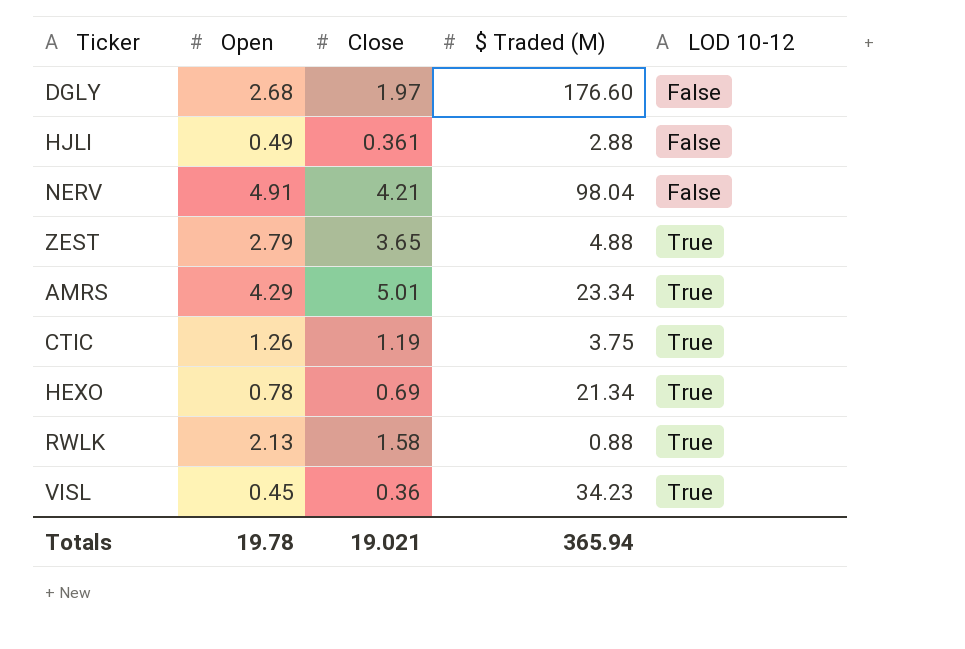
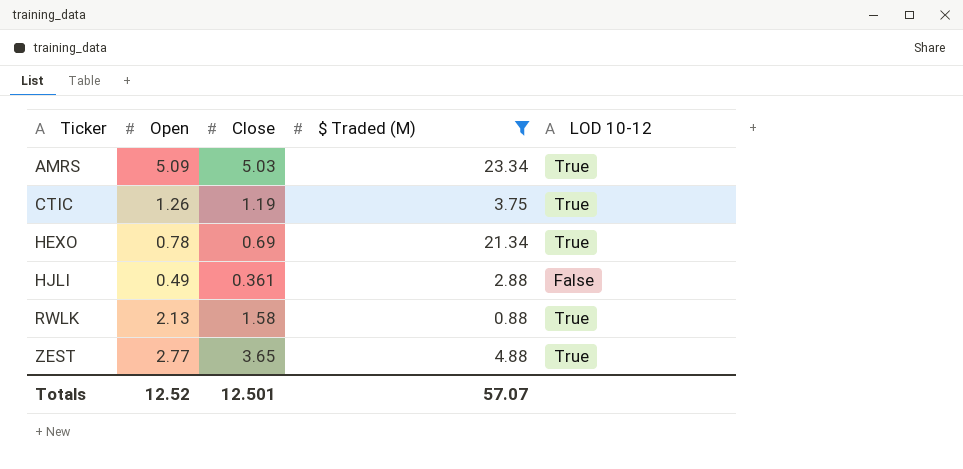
filter: none -> $ Traded (M) <= 23.34
row order: LOD 10-12 ascending -> Ticker ascending
AMRS | Open: 4.29 -> 5.09
AMRS | Close: 5.01 -> 5.03
ZEST | Open: 2.79 -> 2.77
Totals | Open: 19.78 -> 12.52
Totals | Close: 19.021 -> 12.501
Totals | $ Traded (M): 365.94 -> 57.07

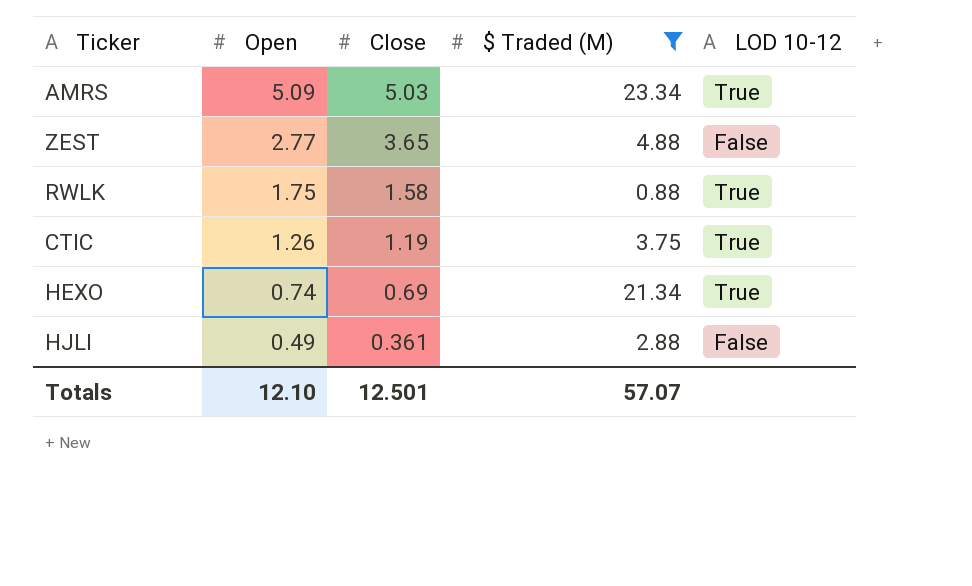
row order: Ticker ascending -> Open descending
ZEST | LOD 10-12: True -> False
RWLK | Open: 2.13 -> 1.75
HEXO | Open: 0.78 -> 0.74
Totals | Open: 12.52 -> 12.10

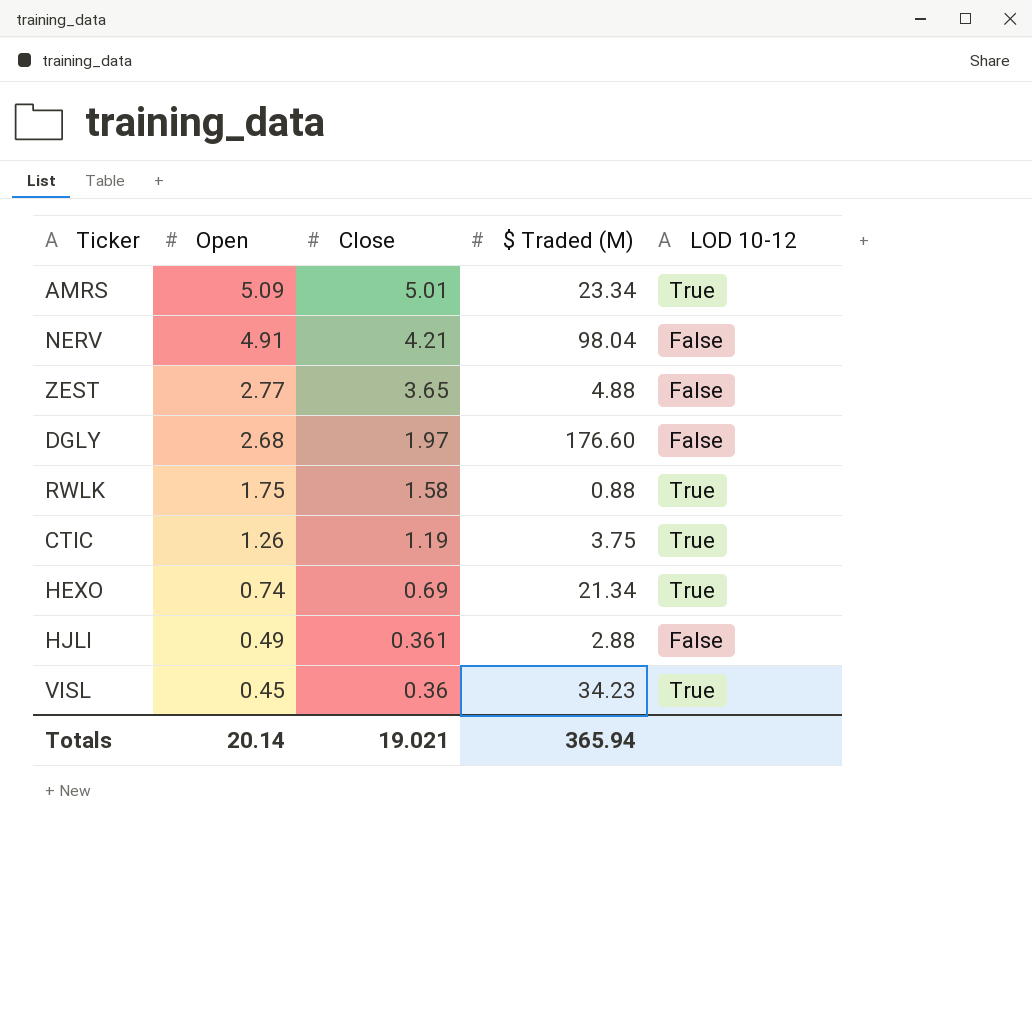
filter: $ Traded (M) <= 23.34 -> none
AMRS | Close: 5.03 -> 5.01
Totals | Open: 12.10 -> 20.14
Totals | Close: 12.501 -> 19.021
Totals | $ Traded (M): 57.07 -> 365.94

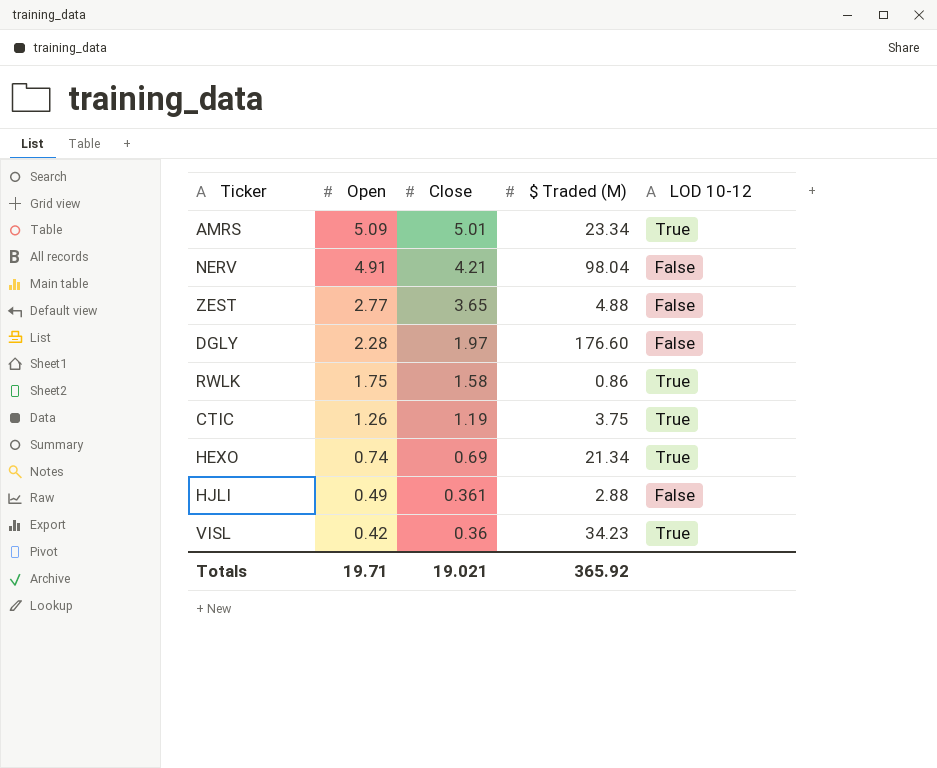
DGLY | Open: 2.68 -> 2.28
RWLK | $ Traded (M): 0.88 -> 0.86
VISL | Open: 0.45 -> 0.42
Totals | Open: 20.14 -> 19.71
Totals | $ Traded (M): 365.94 -> 365.92

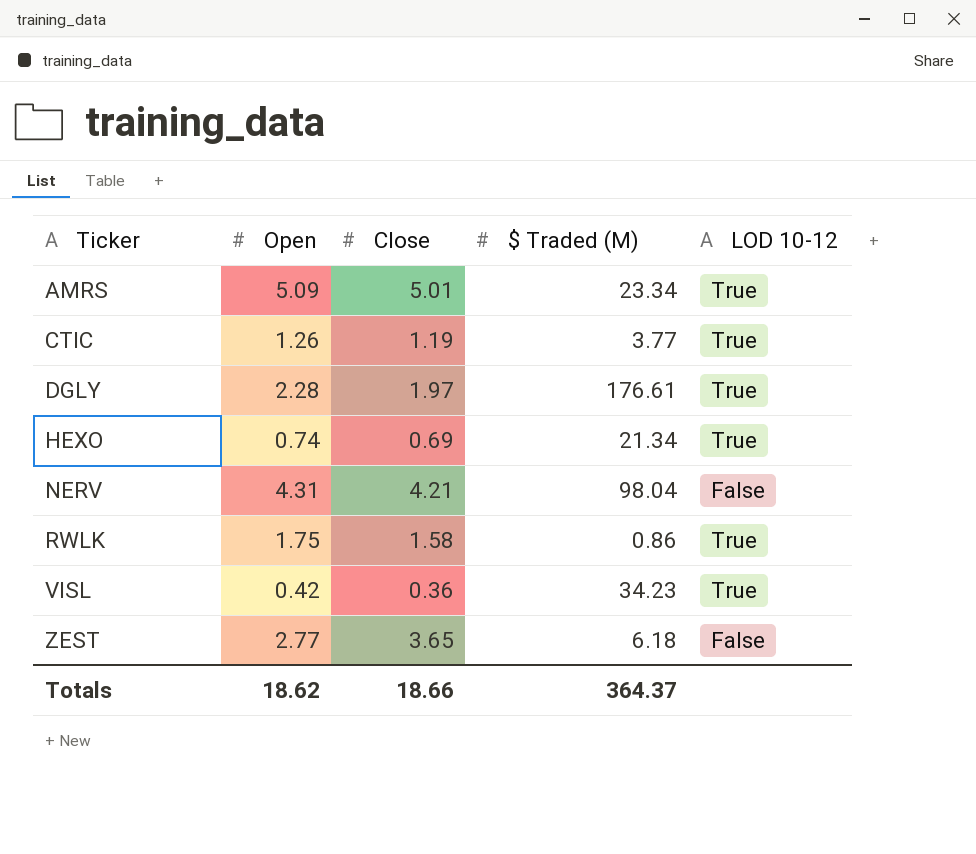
row order: Open descending -> Ticker ascending
row HJLI: 0.49 | 0.361 | 2.88 | False -> none
CTIC | $ Traded (M): 3.75 -> 3.77
DGLY | $ Traded (M): 176.60 -> 176.61
DGLY | LOD 10-12: False -> True
NERV | Open: 4.91 -> 4.31
ZEST | $ Traded (M): 4.88 -> 6.18
Totals | Open: 19.71 -> 18.62
Totals | Close: 19.021 -> 18.66
Totals | $ Traded (M): 365.92 -> 364.37

